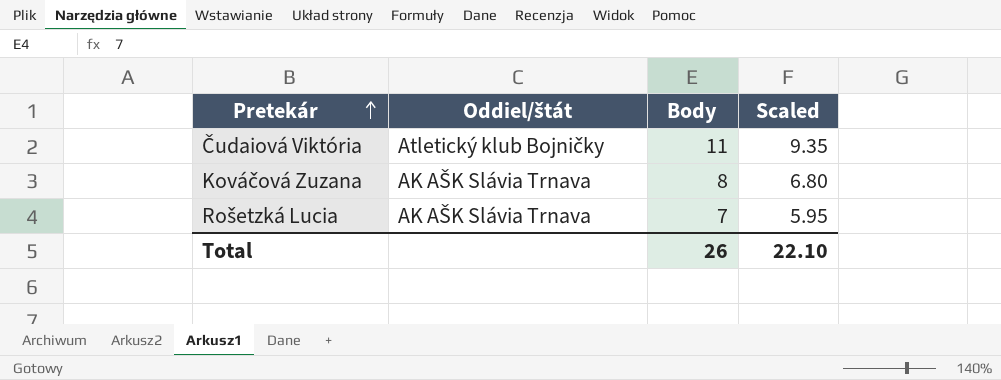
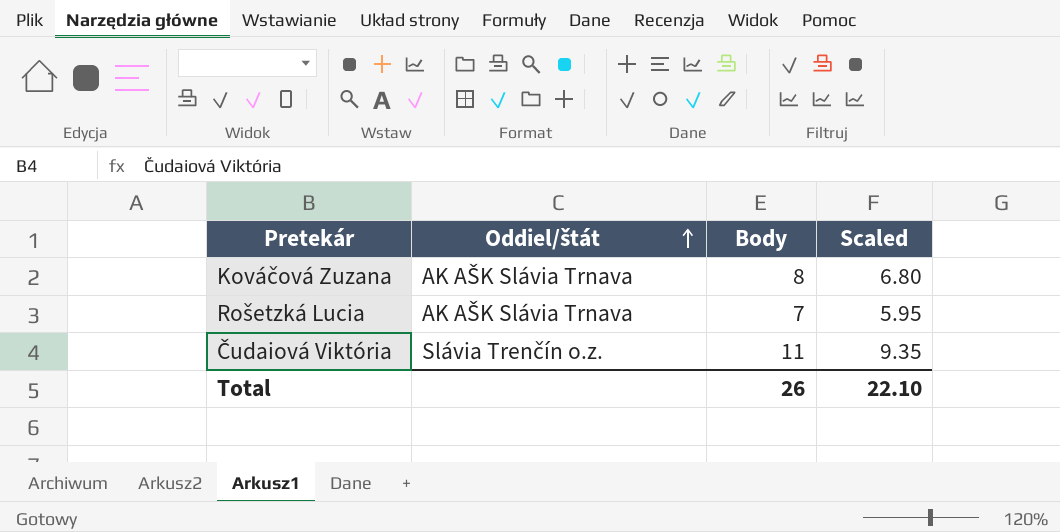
row order: Pretekár ascending -> Oddiel/štát ascending
Čudaiová Viktória | Oddiel/štát: Atletický klub Bojničky -> Slávia Trenčín o.z.

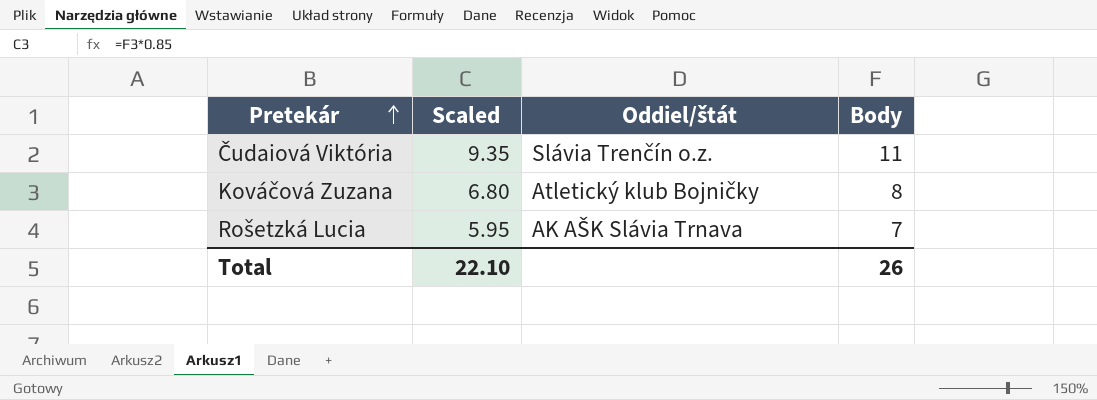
row order: Oddiel/štát ascending -> Pretekár ascending
column Scaled | position: 4 -> 2
Kováčová Zuzana | Oddiel/štát: AK AŠK Slávia Trnava -> Atletický klub Bojničky

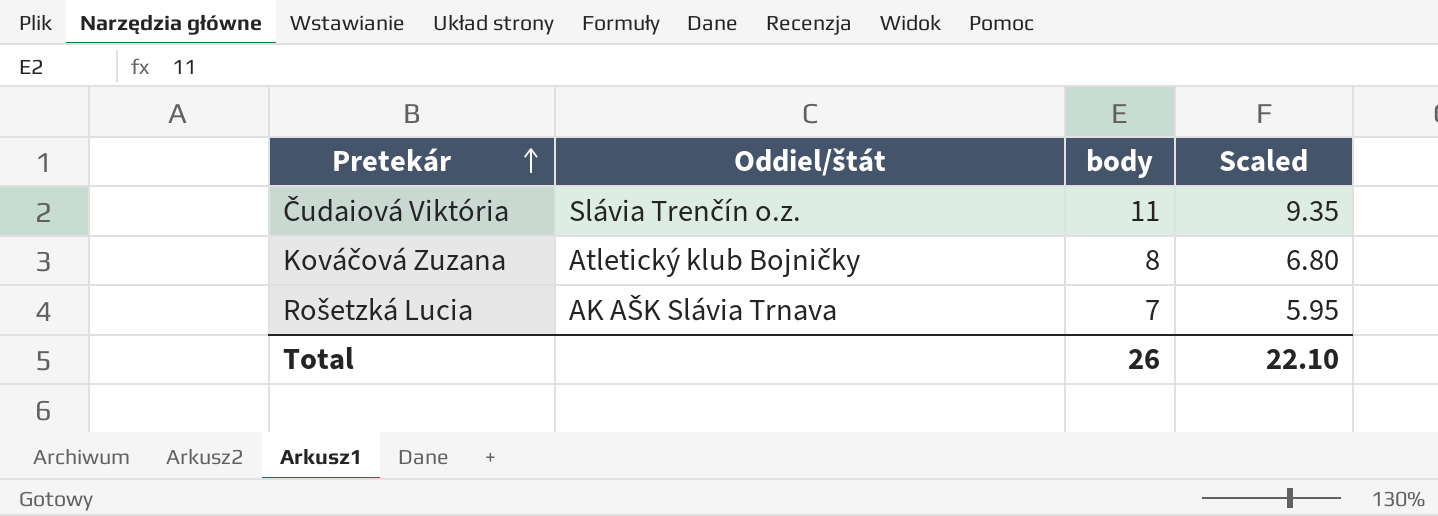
column name: Body -> body
column Scaled | position: 2 -> 4

